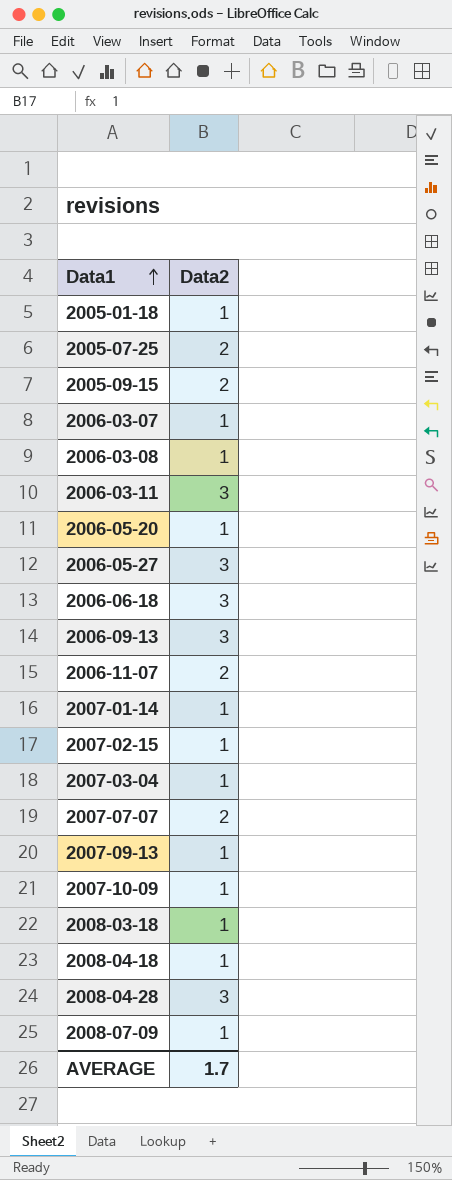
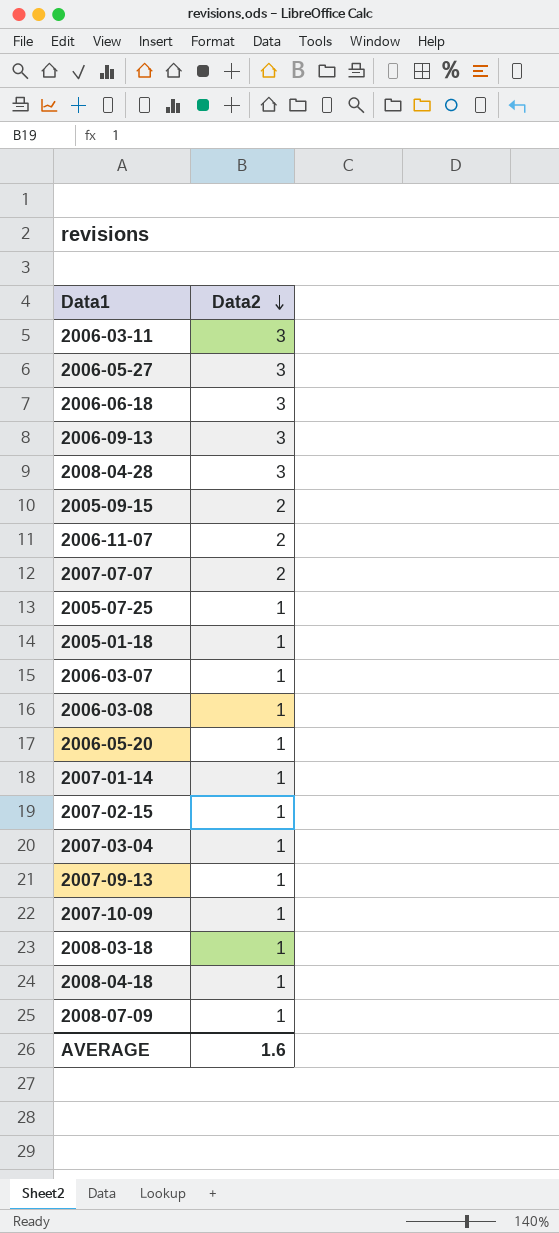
row order: Data1 ascending -> Data2 descending
2005-07-25 | Data2: 2 -> 1
AVERAGE | Data2: 1.7 -> 1.6

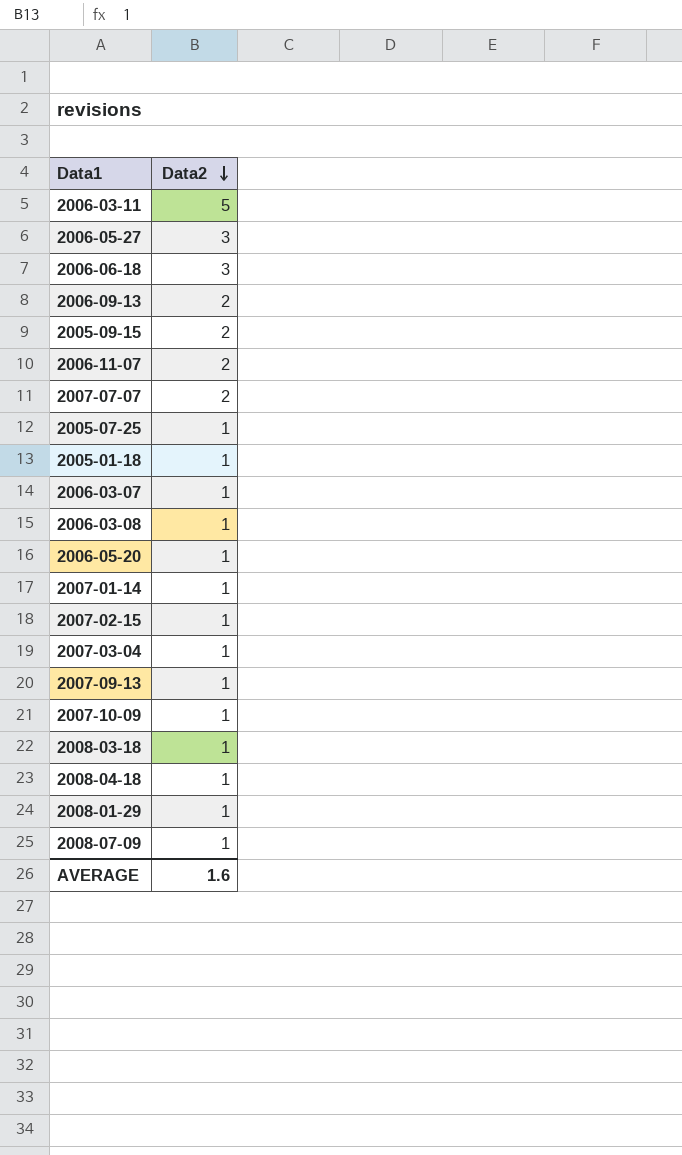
row 2008-04-28: 3 -> none
2006-03-11 | Data2: 3 -> 5
2006-09-13 | Data2: 3 -> 2
row 2008-01-29: none -> 1

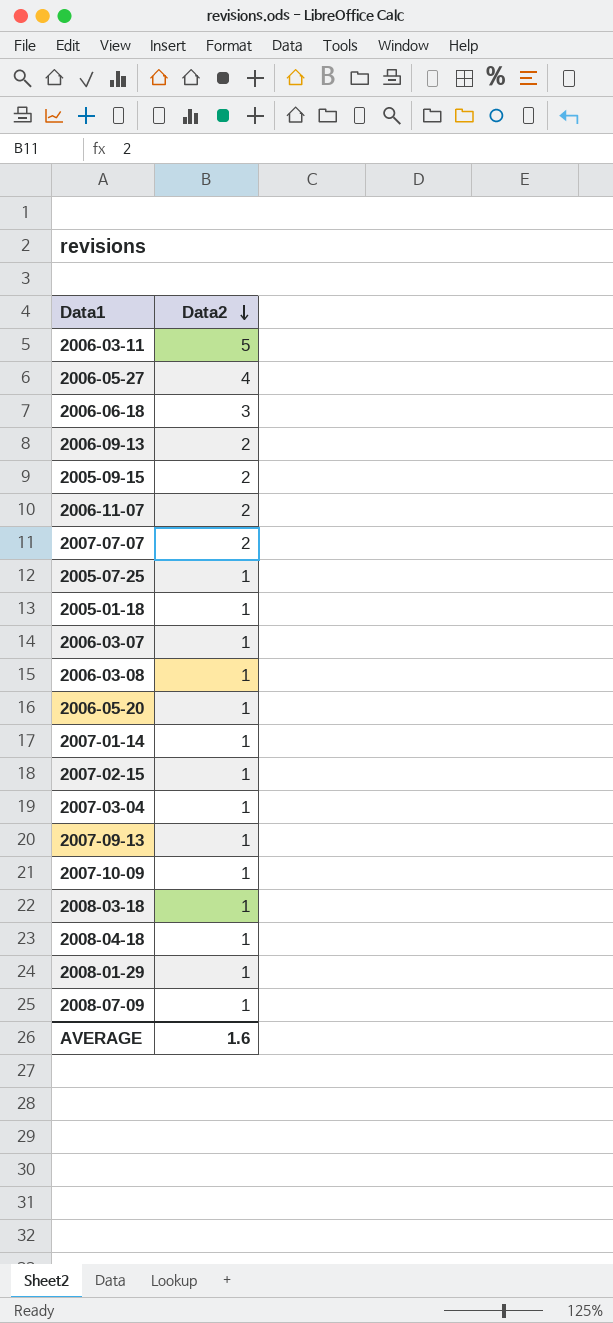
2006-05-27 | Data2: 3 -> 4

